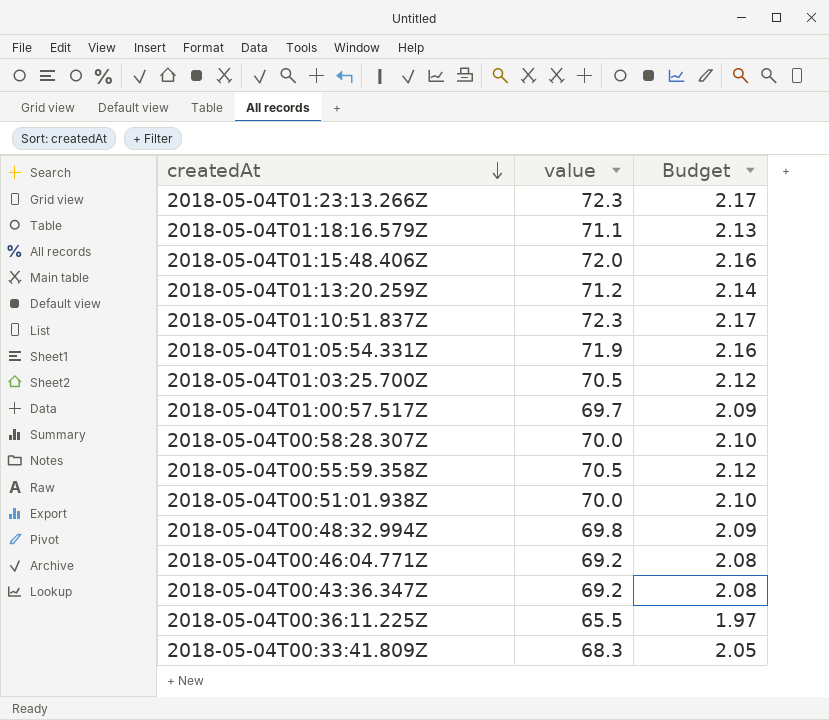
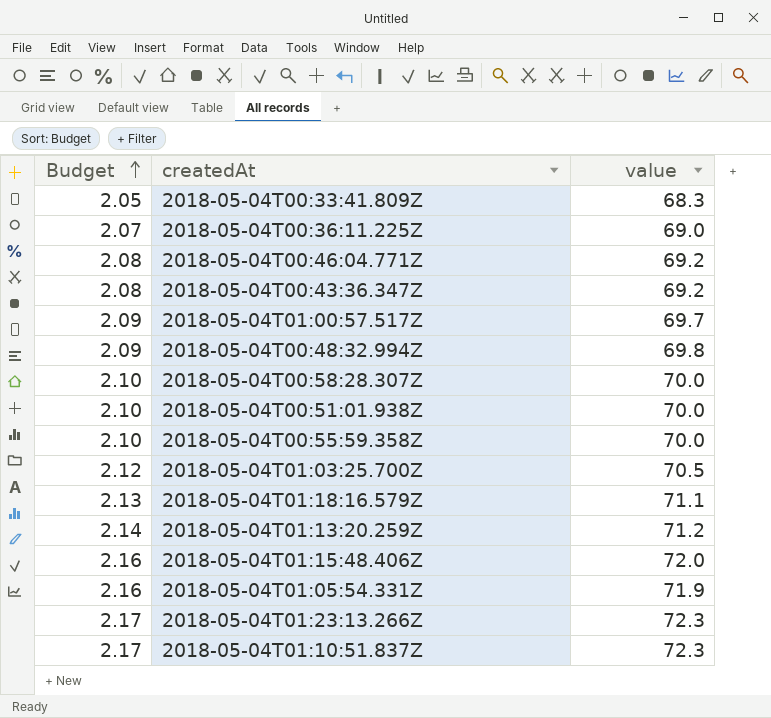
row order: createdAt descending -> Budget ascending
column Budget | position: 3 -> 1
2018-05-04T00:36:11.225Z | Budget: 1.97 -> 2.07
2018-05-04T00:36:11.225Z | value: 65.5 -> 69.0
2018-05-04T00:55:59.358Z | Budget: 2.12 -> 2.10
2018-05-04T00:55:59.358Z | value: 70.5 -> 70.0

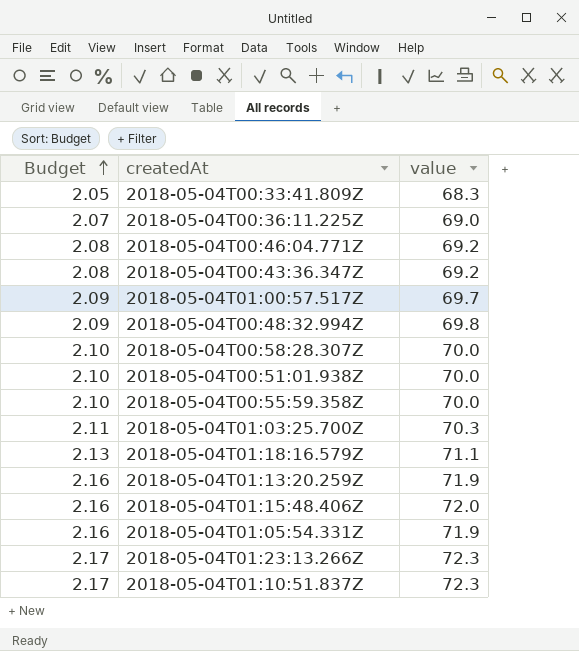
2018-05-04T01:03:25.700Z | Budget: 2.12 -> 2.11
2018-05-04T01:03:25.700Z | value: 70.5 -> 70.3
2018-05-04T01:13:20.259Z | Budget: 2.14 -> 2.16
2018-05-04T01:13:20.259Z | value: 71.2 -> 71.9

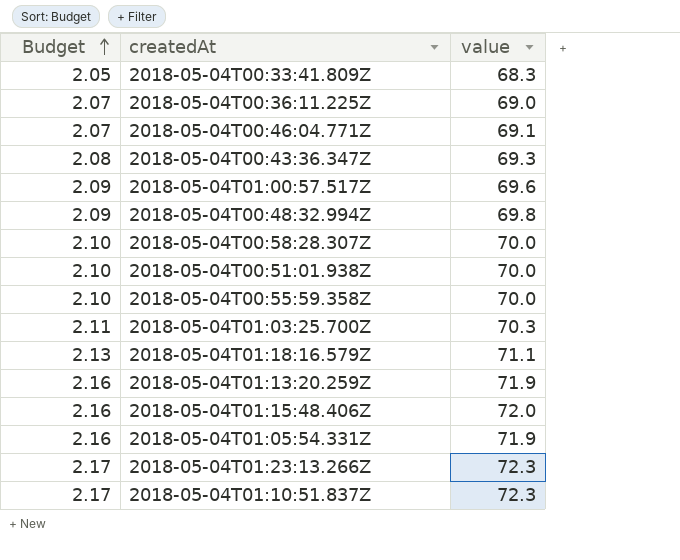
2018-05-04T00:46:04.771Z | Budget: 2.08 -> 2.07
2018-05-04T00:46:04.771Z | value: 69.2 -> 69.1
2018-05-04T00:43:36.347Z | value: 69.2 -> 69.3
2018-05-04T01:00:57.517Z | value: 69.7 -> 69.6

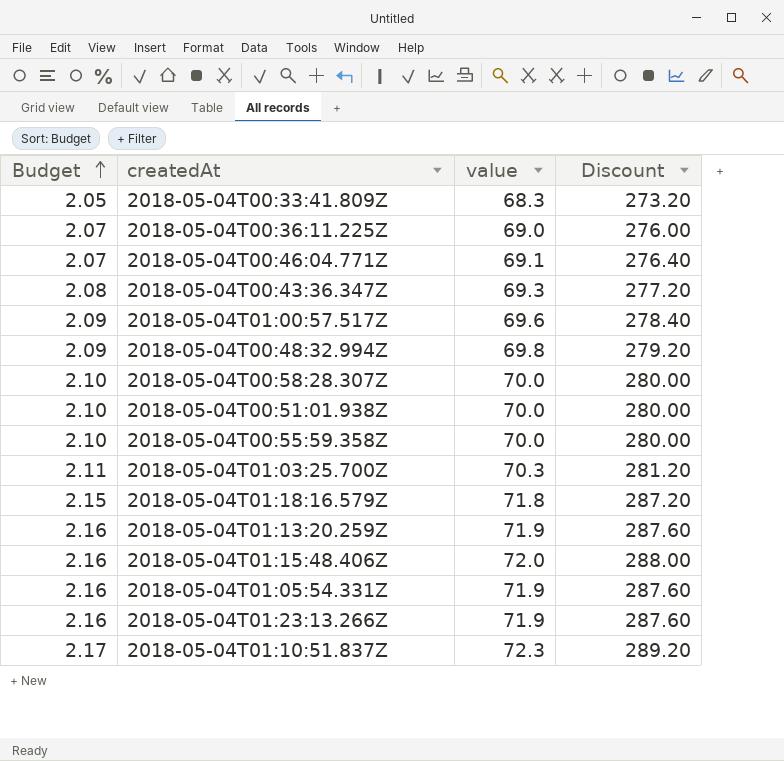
column Discount | formula: none -> [value] * 4
2018-05-04T01:18:16.579Z | Budget: 2.13 -> 2.15
2018-05-04T01:18:16.579Z | value: 71.1 -> 71.8
2018-05-04T01:23:13.266Z | Budget: 2.17 -> 2.16
2018-05-04T01:23:13.266Z | value: 72.3 -> 71.9

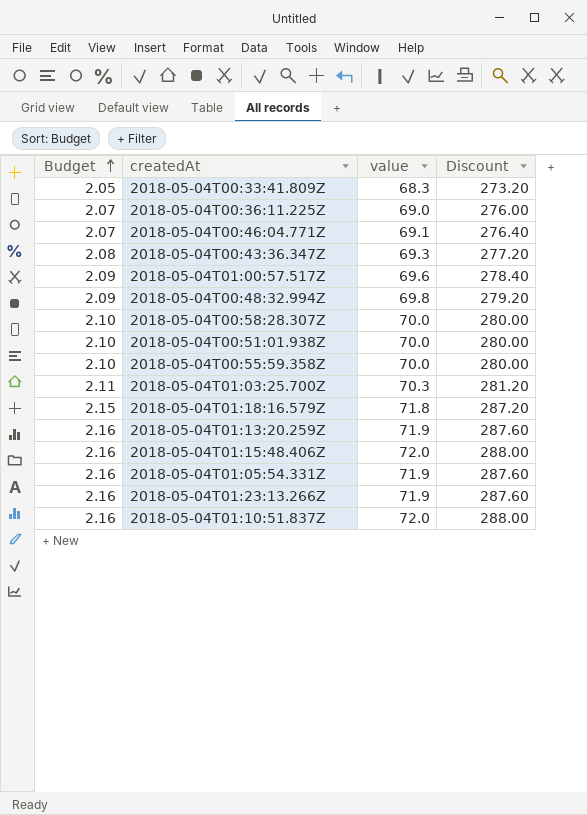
2018-05-04T01:10:51.837Z | Budget: 2.17 -> 2.16
2018-05-04T01:10:51.837Z | value: 72.3 -> 72.0
2018-05-04T01:10:51.837Z | Discount: 289.20 -> 288.00

